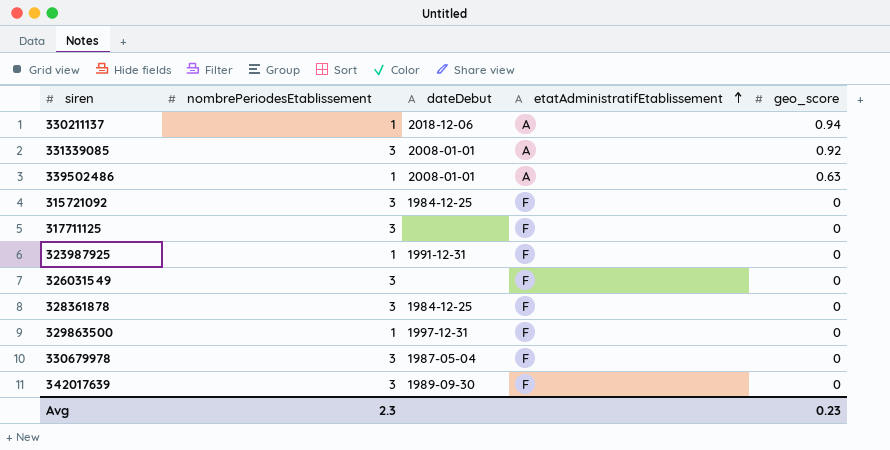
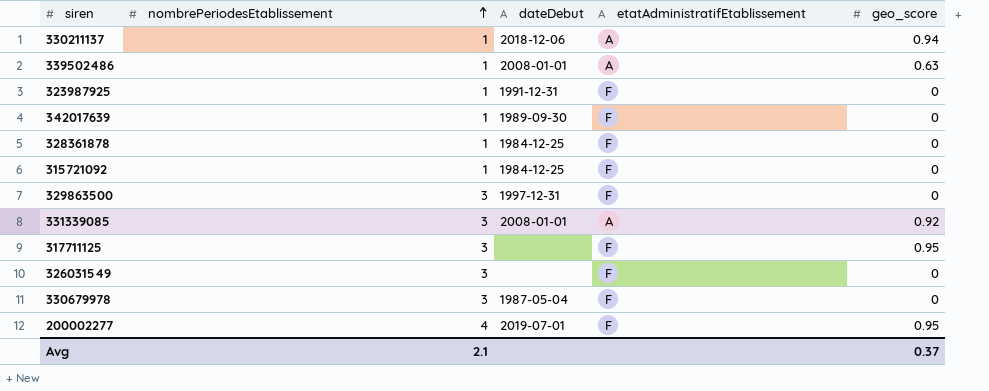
row order: etatAdministratifEtablissement ascending -> nombrePeriodesEtablissement ascending
342017639 | nombrePeriodesEtablissement: 3 -> 1
328361878 | nombrePeriodesEtablissement: 3 -> 1
315721092 | nombrePeriodesEtablissement: 3 -> 1
329863500 | nombrePeriodesEtablissement: 1 -> 3
317711125 | geo_score: 0 -> 0.95
row 200002277: none -> 4 | 2019-07-01 | F | 0.95
Avg | nombrePeriodesEtablissement: 2.3 -> 2.1
Avg | geo_score: 0.23 -> 0.37

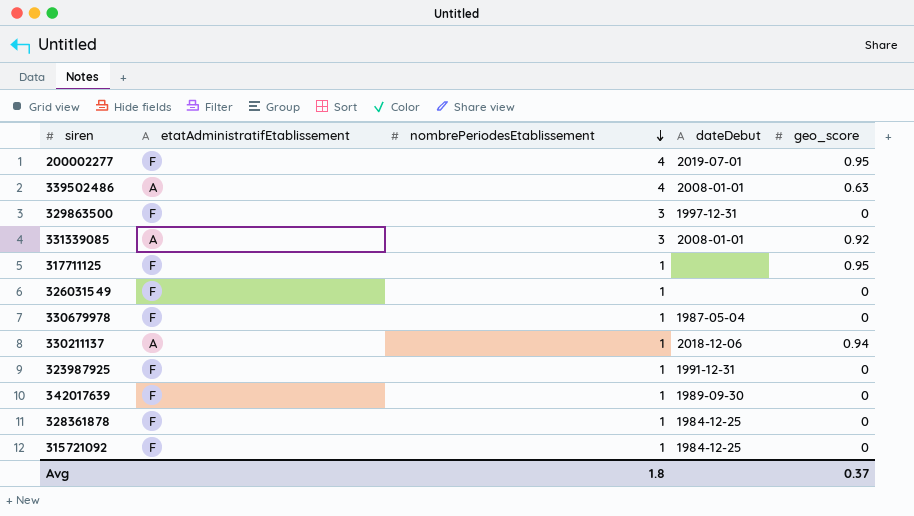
row order: nombrePeriodesEtablissement ascending -> nombrePeriodesEtablissement descending
column etatAdministratifEtablissement | position: 4 -> 2
339502486 | nombrePeriodesEtablissement: 1 -> 4
317711125 | nombrePeriodesEtablissement: 3 -> 1
326031549 | nombrePeriodesEtablissement: 3 -> 1
330679978 | nombrePeriodesEtablissement: 3 -> 1
Avg | nombrePeriodesEtablissement: 2.1 -> 1.8

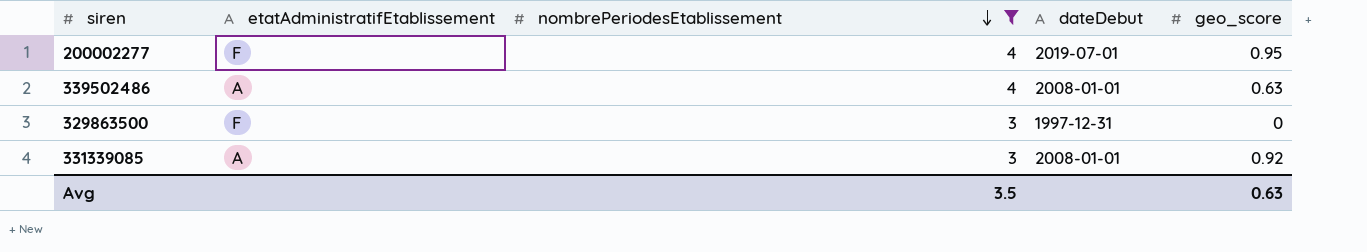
filter: none -> nombrePeriodesEtablissement != 1
Avg | nombrePeriodesEtablissement: 1.8 -> 3.5
Avg | geo_score: 0.37 -> 0.63

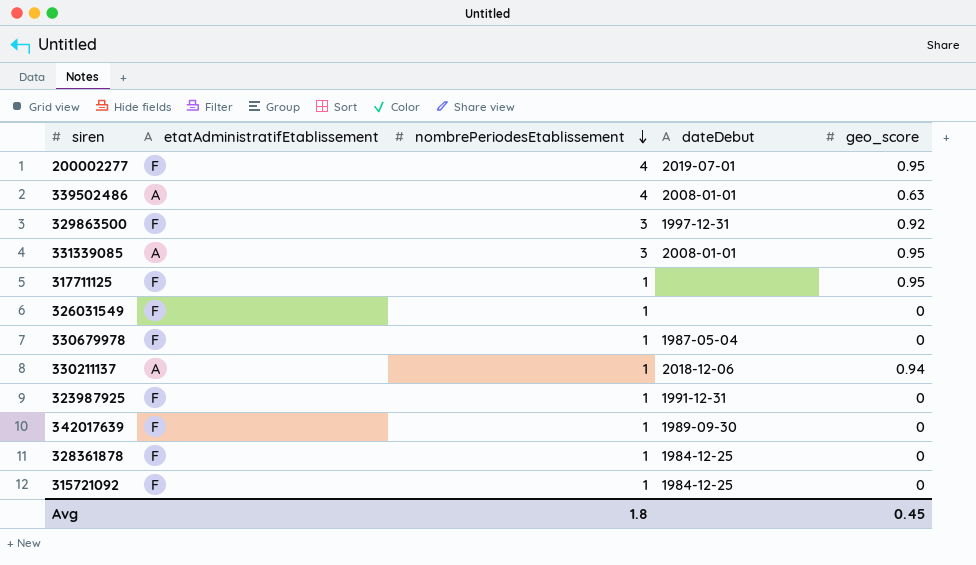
filter: nombrePeriodesEtablissement != 1 -> none
329863500 | geo_score: 0 -> 0.92
331339085 | geo_score: 0.92 -> 0.95
Avg | nombrePeriodesEtablissement: 3.5 -> 1.8
Avg | geo_score: 0.63 -> 0.45

